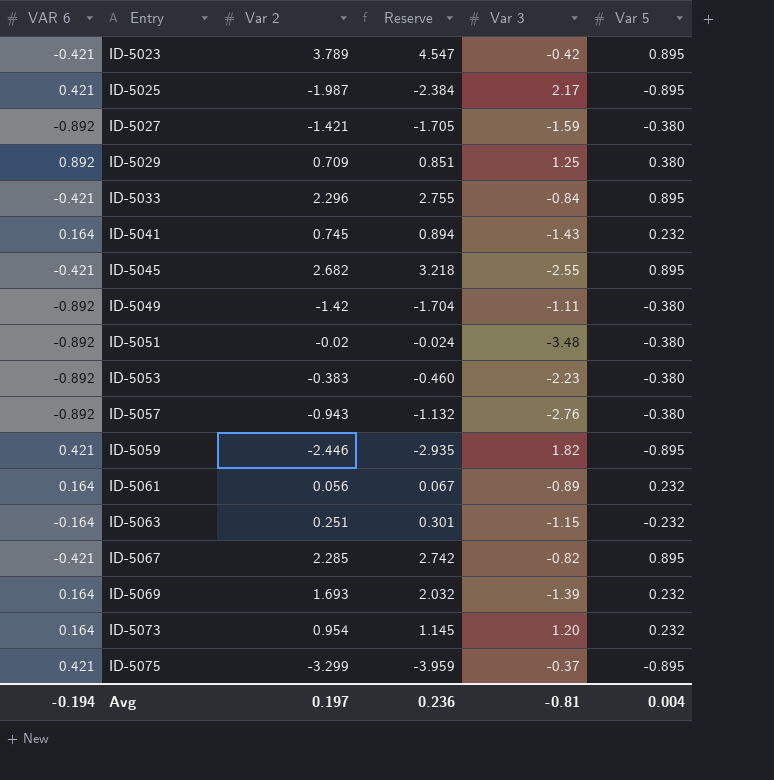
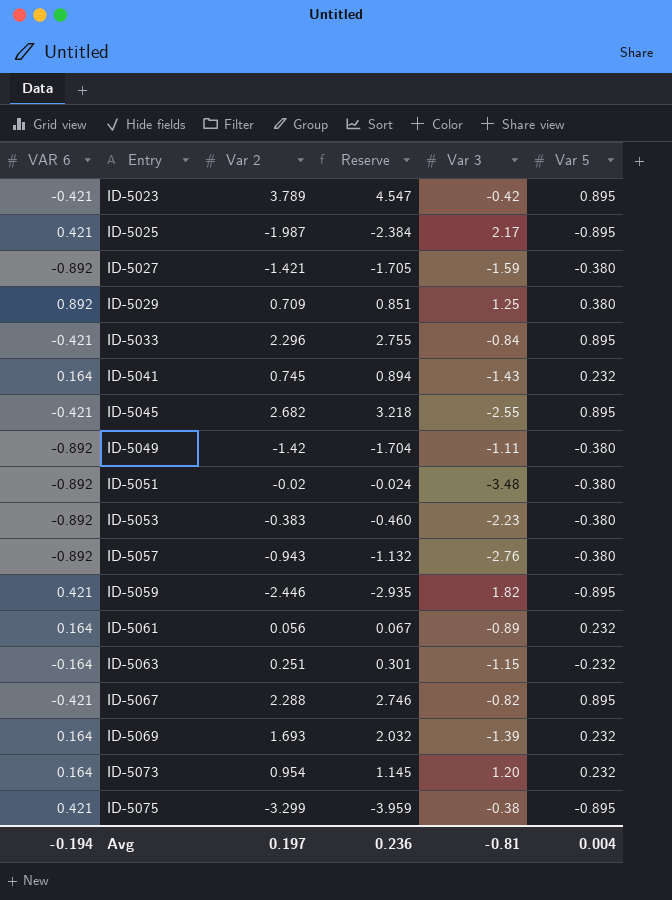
ID-5067 | Var 2: 2.285 -> 2.288
ID-5067 | Reserve: 2.742 -> 2.746
ID-5075 | Var 3: -0.37 -> -0.38

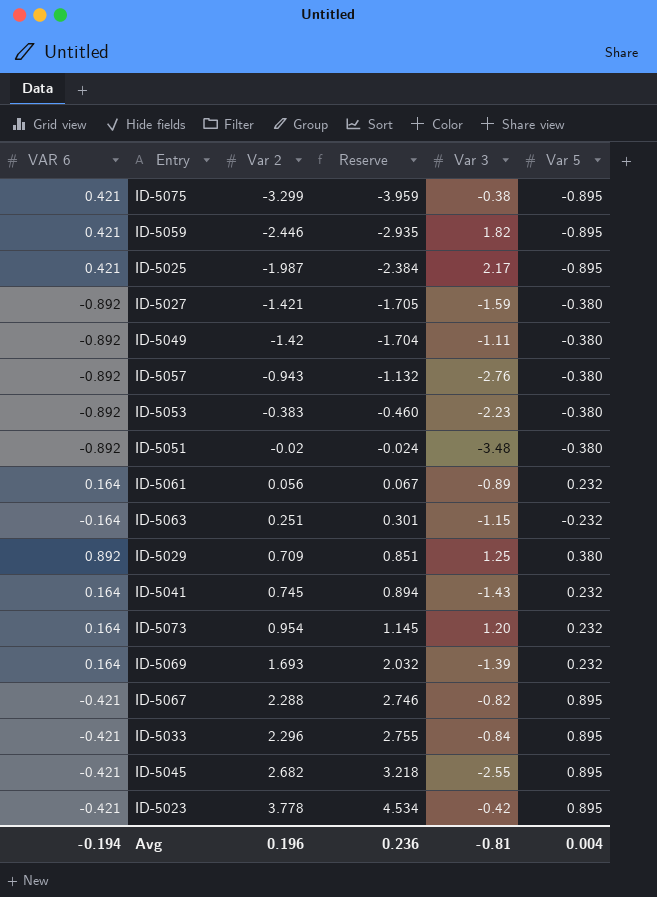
row order: Entry ascending -> Var 2 ascending
ID-5023 | Var 2: 3.789 -> 3.778
ID-5023 | Reserve: 4.547 -> 4.534
Avg | Var 2: 0.197 -> 0.196

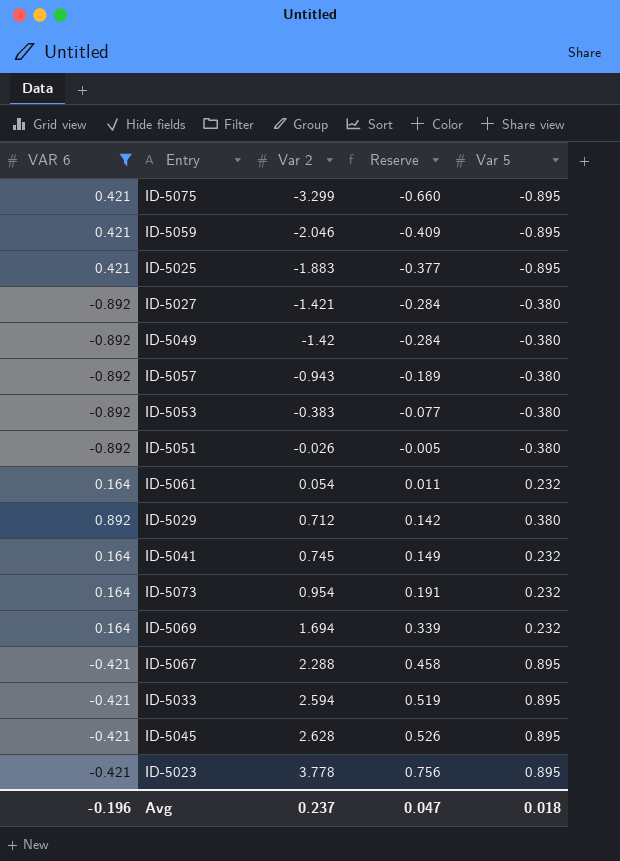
filter: none -> VAR 6 != -0.164
column Var 3 | position: 5 -> none
column Reserve | formula: [Var 2] * 1.2 -> [Var 2] * 0.2
ID-5059 | Var 2: -2.446 -> -2.046
ID-5025 | Var 2: -1.987 -> -1.883
ID-5051 | Var 2: -0.02 -> -0.026
ID-5061 | Var 2: 0.056 -> 0.054
ID-5029 | Var 2: 0.709 -> 0.712
ID-5069 | Var 2: 1.693 -> 1.694
ID-5033 | Var 2: 2.296 -> 2.594
ID-5045 | Var 2: 2.682 -> 2.628
Avg | VAR 6: -0.194 -> -0.196
Avg | Var 2: 0.196 -> 0.237
Avg | Reserve: 0.236 -> 0.047
Avg | Var 5: 0.004 -> 0.018

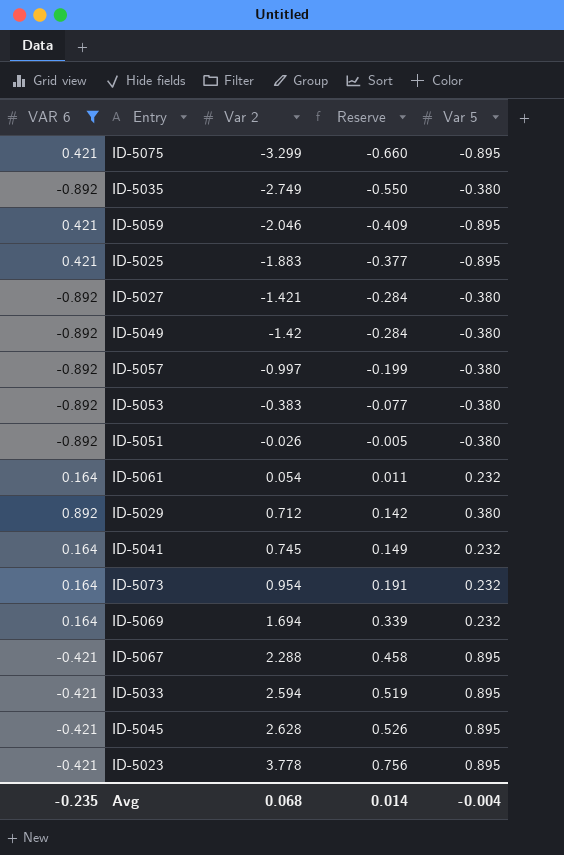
row ID-5035: none -> -0.892 | -2.749 | -0.550 | -0.380
ID-5057 | Var 2: -0.943 -> -0.997
ID-5057 | Reserve: -0.189 -> -0.199
Avg | VAR 6: -0.196 -> -0.235
Avg | Var 2: 0.237 -> 0.068
Avg | Reserve: 0.047 -> 0.014
Avg | Var 5: 0.018 -> -0.004

